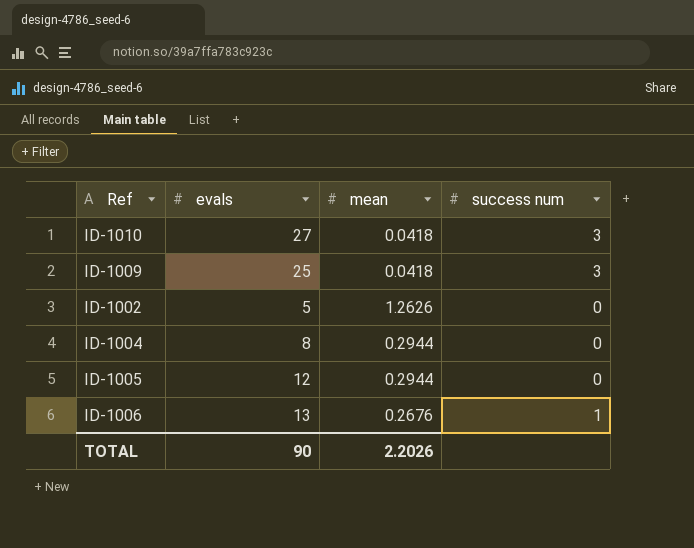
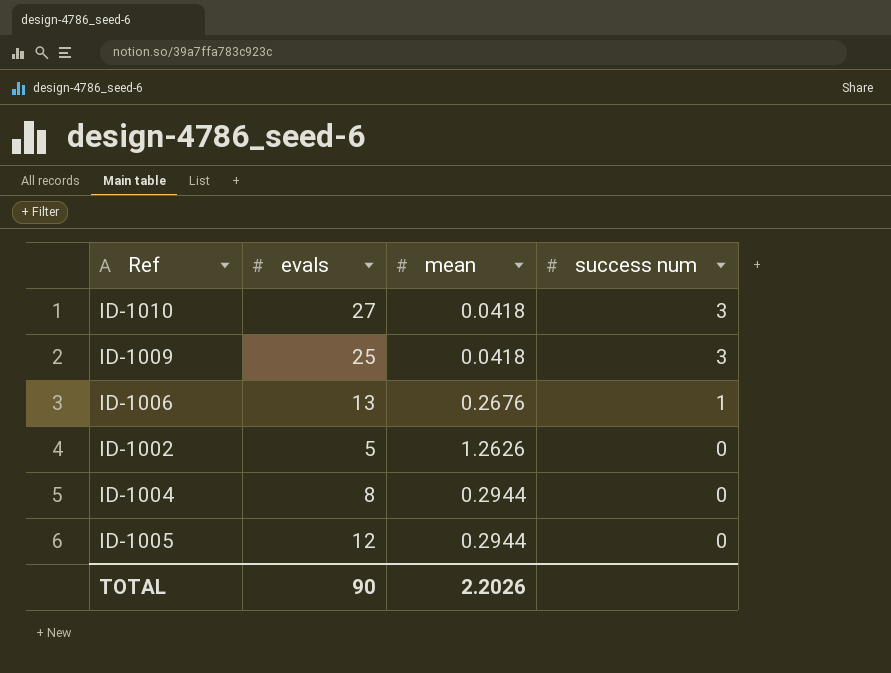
row order: none -> success num descending

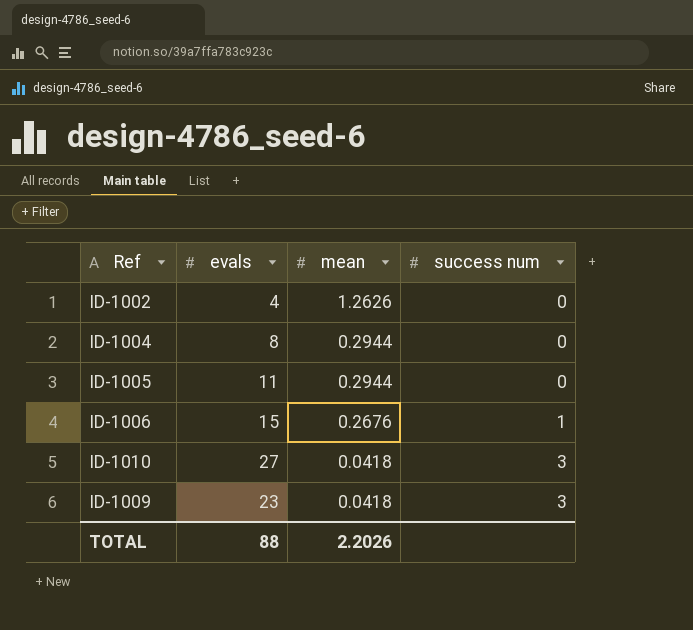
row order: success num descending -> mean descending
ID-1002 | evals: 5 -> 4
ID-1005 | evals: 12 -> 11
ID-1006 | evals: 13 -> 15
ID-1009 | evals: 25 -> 23
TOTAL | evals: 90 -> 88

